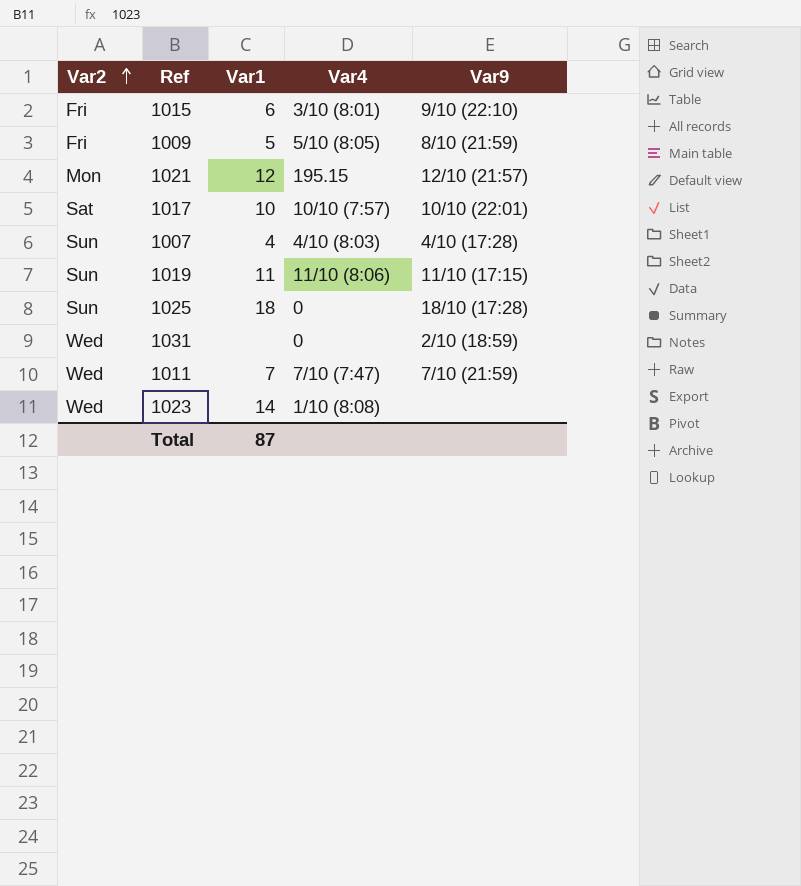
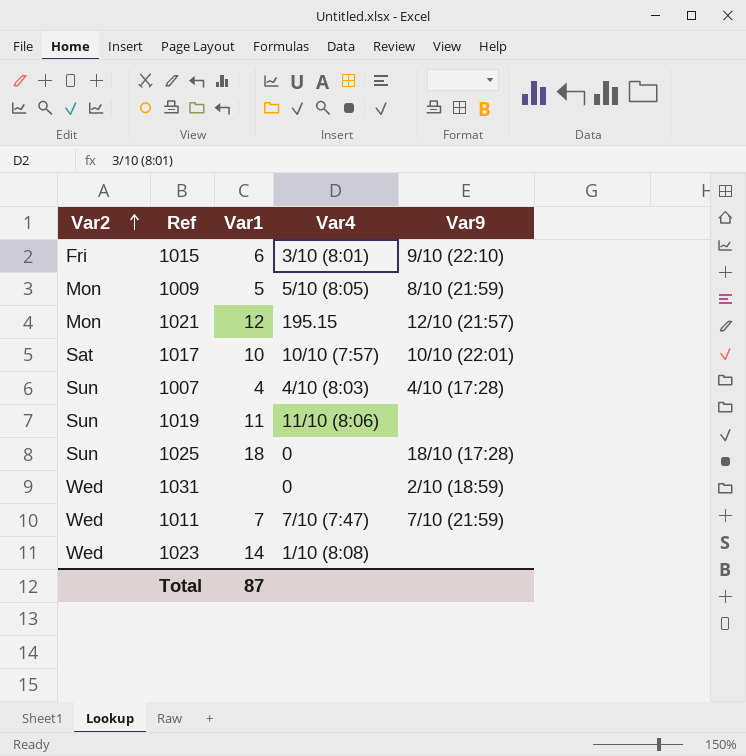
1009 | Var2: Fri -> Mon
1019 | Var9: 11/10 (17:15) -> none

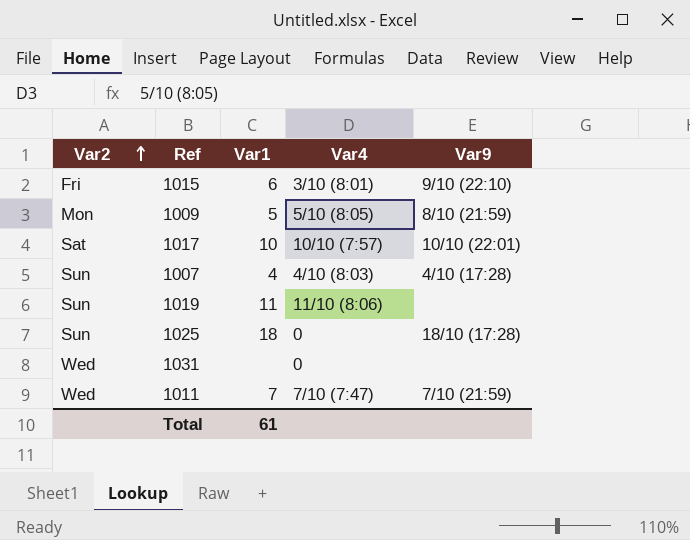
row 1021: Mon | 12 | 195.15 | 12/10 (21:57) -> none
row 1023: Wed | 14 | 1/10 (8:08) | none -> none
1031 | Var9: 2/10 (18:59) -> none
Total | Var1: 87 -> 61

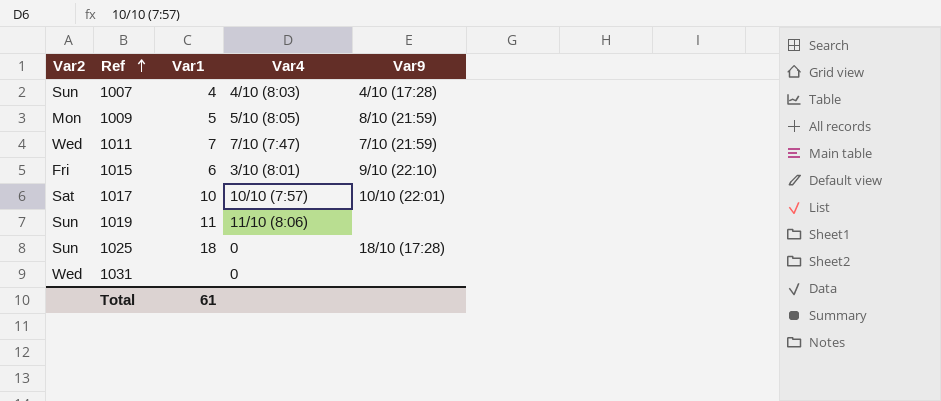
row order: Var2 ascending -> Ref ascending

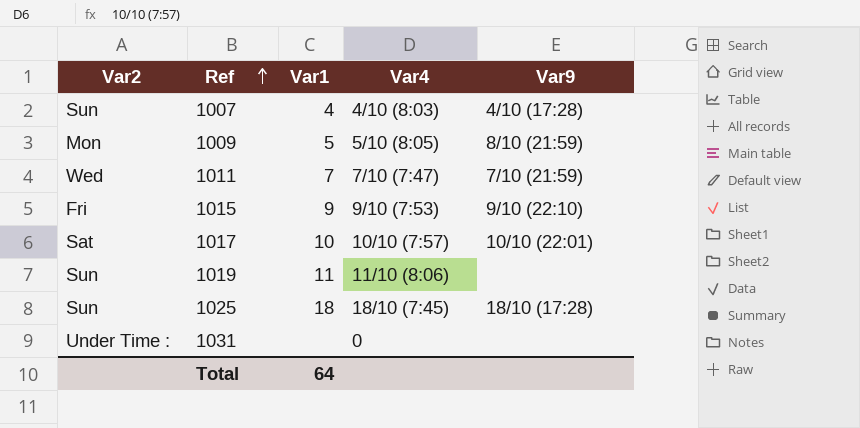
1015 | Var1: 6 -> 9
1015 | Var4: 3/10 (8:01) -> 9/10 (7:53)
1025 | Var4: 0 -> 18/10 (7:45)
1031 | Var2: Wed -> Under Time :
Total | Var1: 61 -> 64

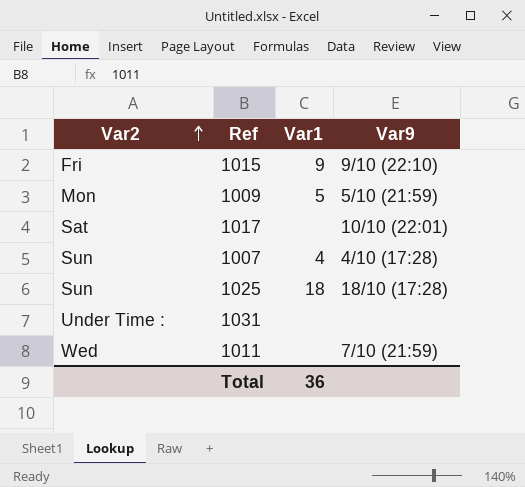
row order: Ref ascending -> Var2 ascending
column Var4 | position: 4 -> none
row 1019: Sun | 11 | 11/10 (8:06) | none -> none
1009 | Var9: 8/10 (21:59) -> 5/10 (21:59)
1017 | Var1: 10 -> none
1011 | Var1: 7 -> none
Total | Var1: 64 -> 36

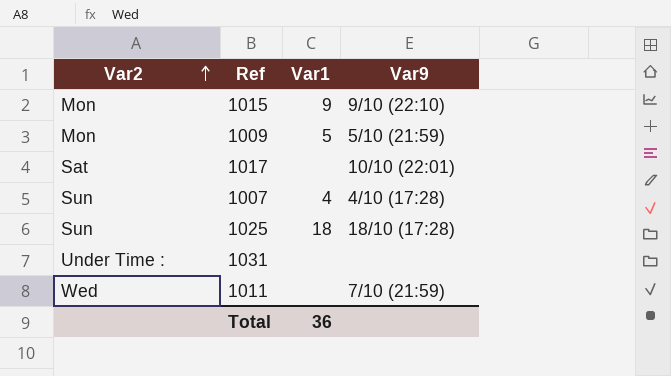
1015 | Var2: Fri -> Mon

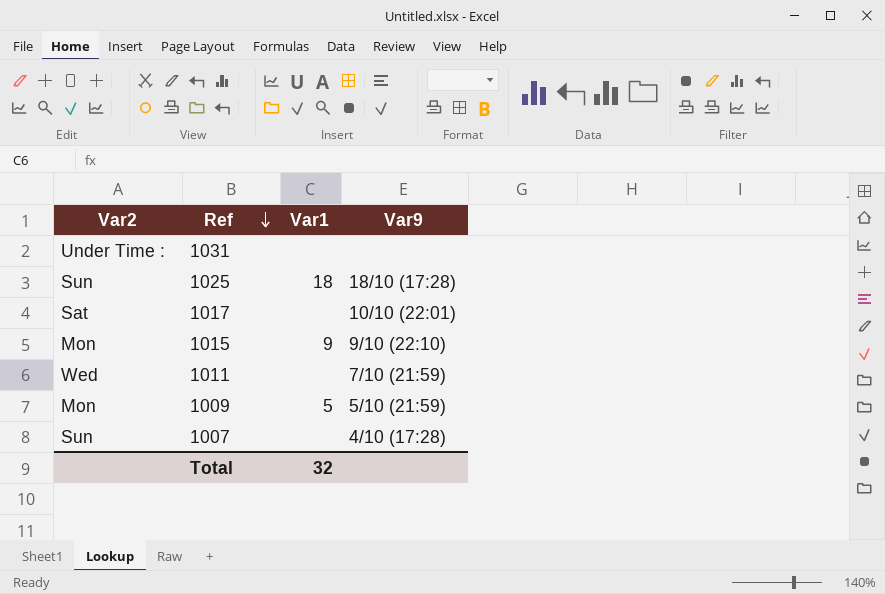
row order: Var2 ascending -> Ref descending
1007 | Var1: 4 -> none
Total | Var1: 36 -> 32

